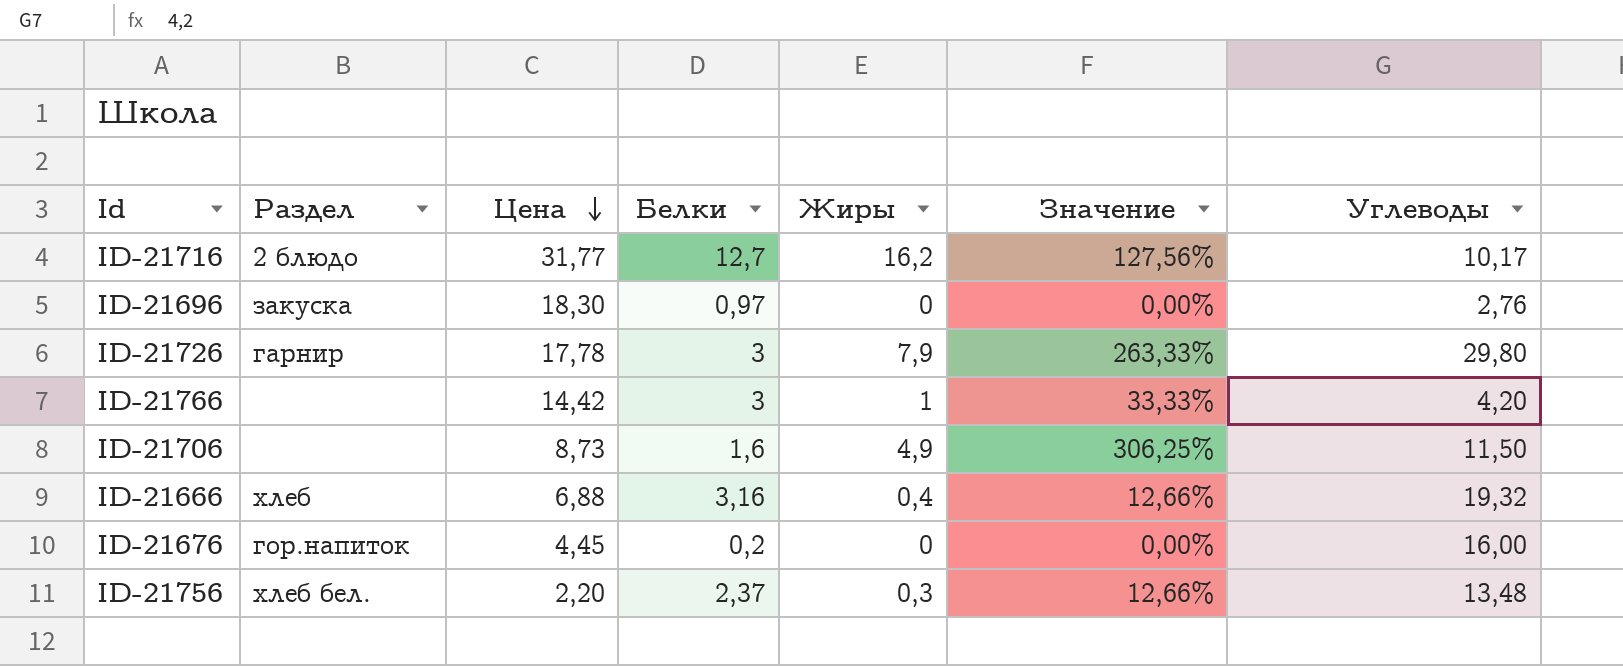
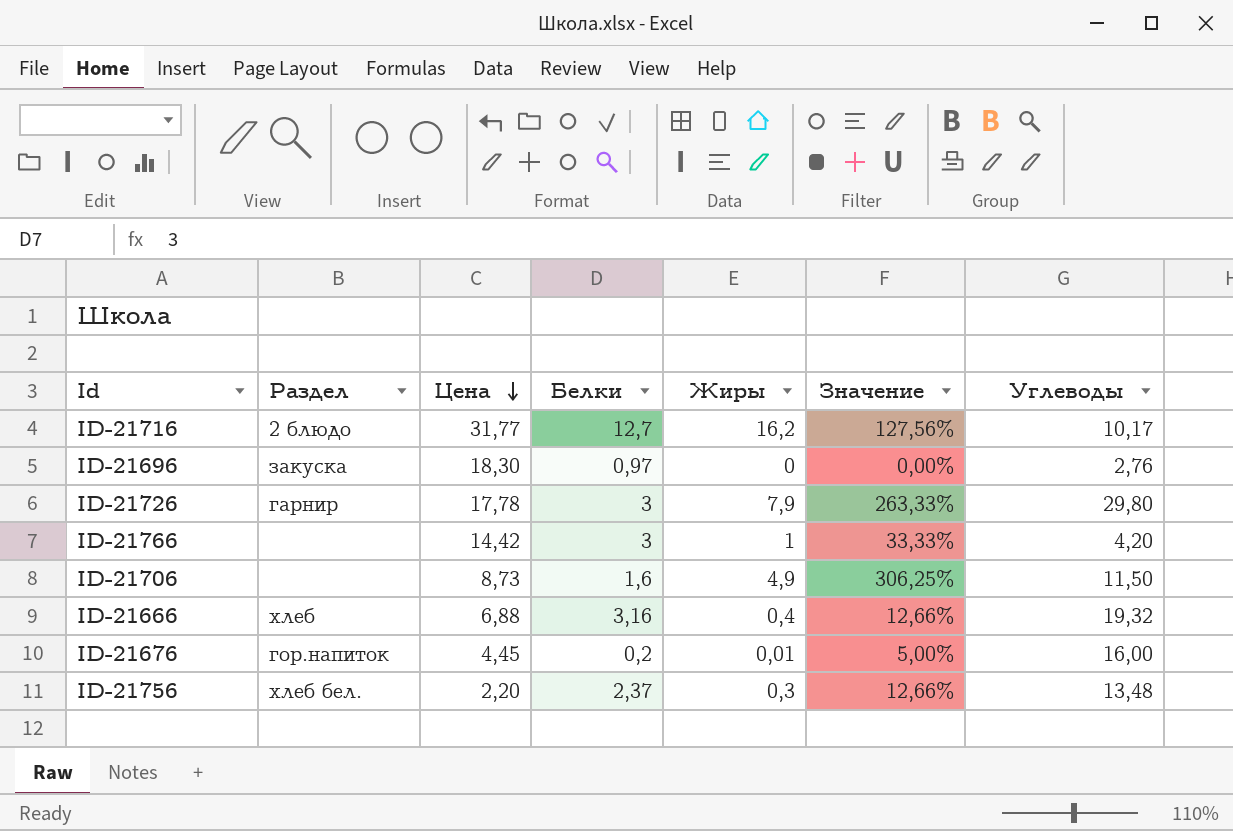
ID-21676 | Жиры: 0 -> 0,01
ID-21676 | Значение: 0,00% -> 5,00%

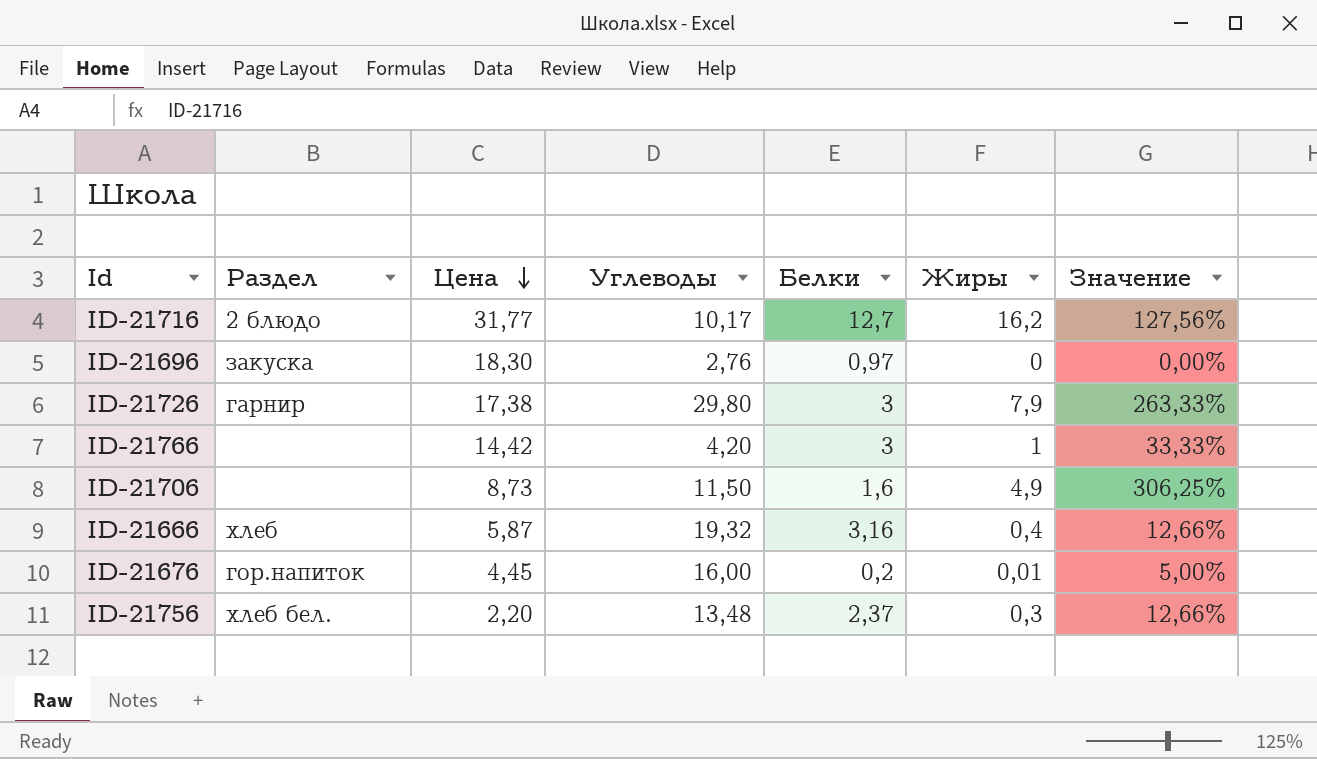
column Углеводы | position: 7 -> 4
ID-21726 | Цена: 17,78 -> 17,38
ID-21666 | Цена: 6,88 -> 5,87

